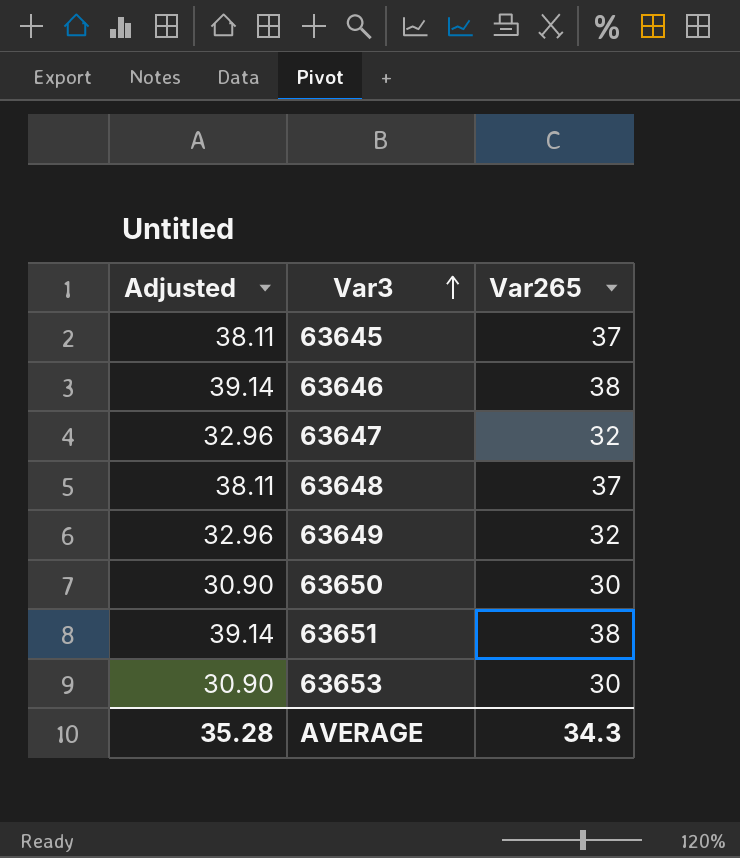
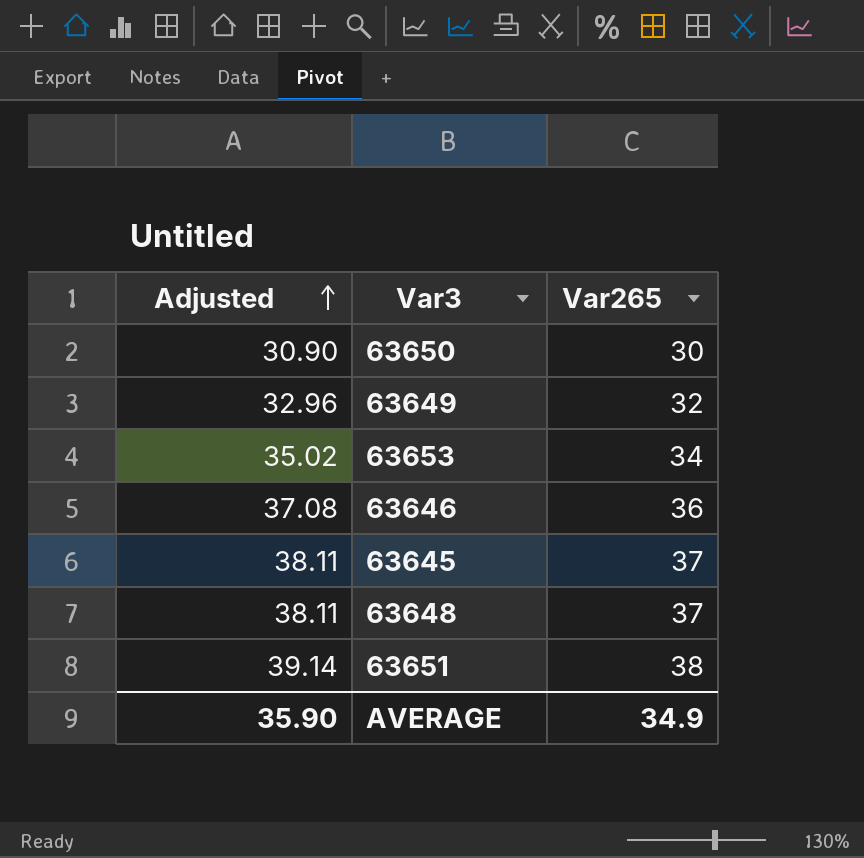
row order: Var3 ascending -> Adjusted ascending
row 63647: 32.96 | 32 -> none
63653 | Adjusted: 30.90 -> 35.02
63653 | Var265: 30 -> 34
63646 | Adjusted: 39.14 -> 37.08
63646 | Var265: 38 -> 36
AVERAGE | Adjusted: 35.28 -> 35.90
AVERAGE | Var265: 34.3 -> 34.9

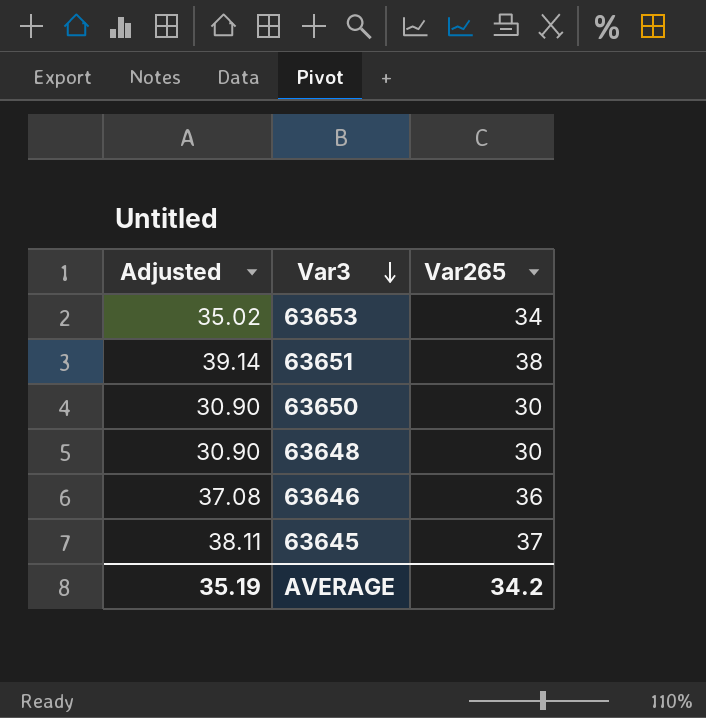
row order: Adjusted ascending -> Var3 descending
row 63649: 32.96 | 32 -> none
63648 | Adjusted: 38.11 -> 30.90
63648 | Var265: 37 -> 30
AVERAGE | Adjusted: 35.90 -> 35.19
AVERAGE | Var265: 34.9 -> 34.2

